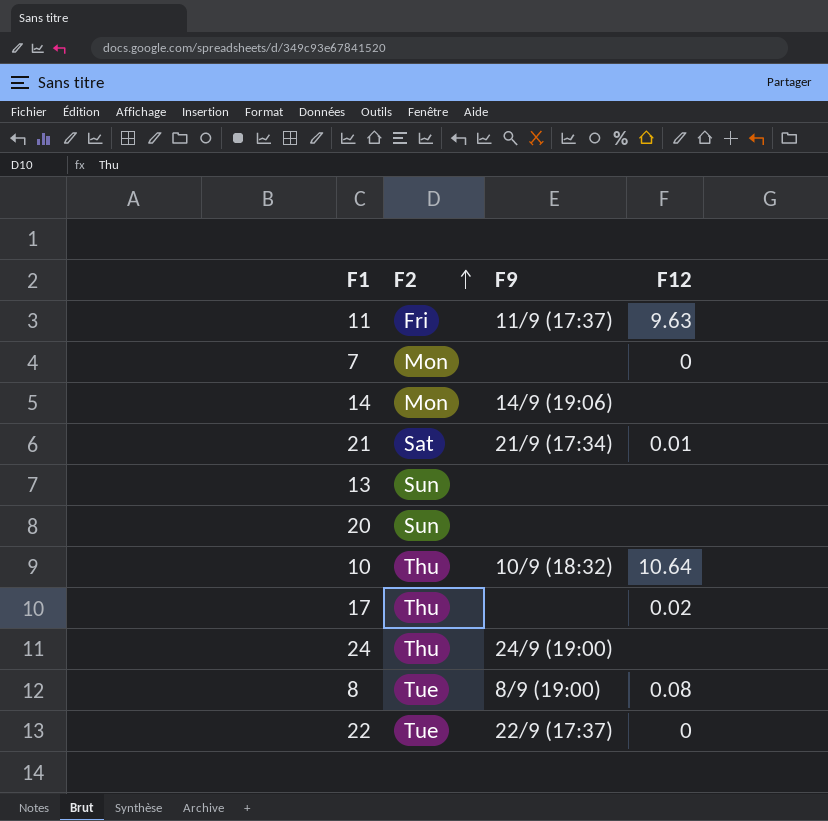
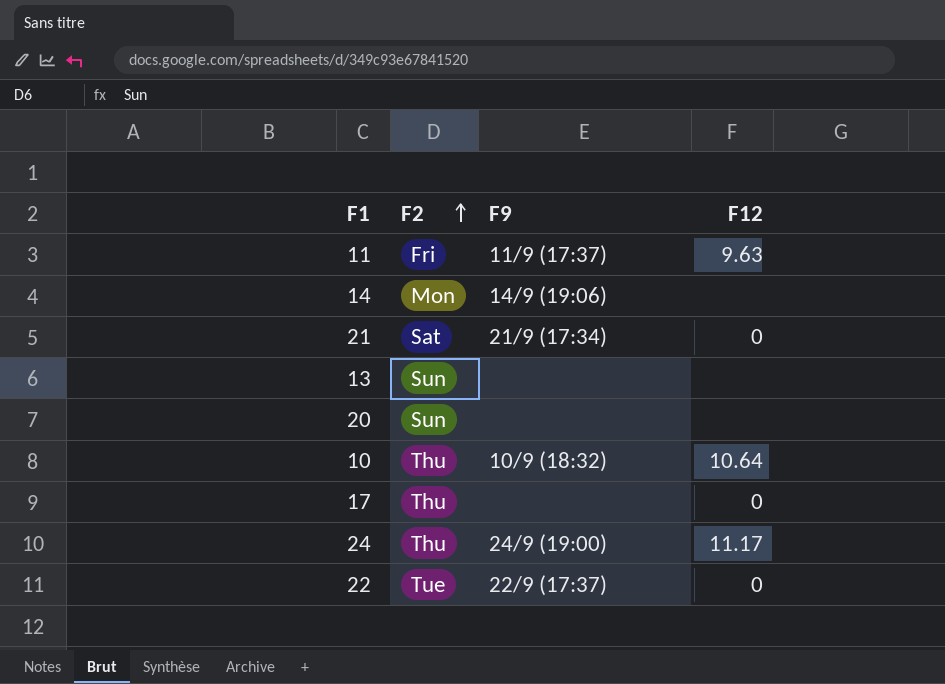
row 7: Mon | none | 0 -> none
row 8: Tue | 8/9 (19:00) | 0.08 -> none
21 | F12: 0.01 -> 0
17 | F12: 0.02 -> 0
24 | F12: none -> 11.17

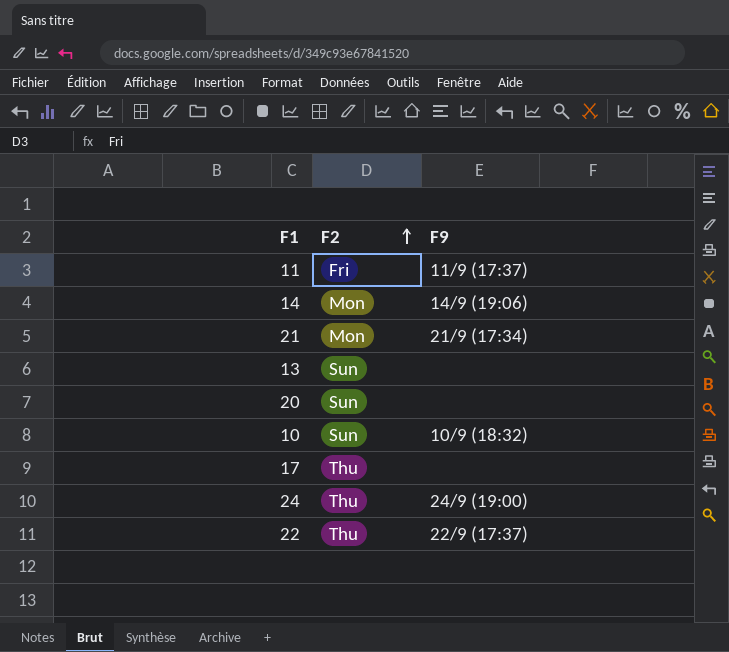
column F12 | position: 4 -> none
21 | F2: Sat -> Mon
10 | F2: Thu -> Sun
22 | F2: Tue -> Thu

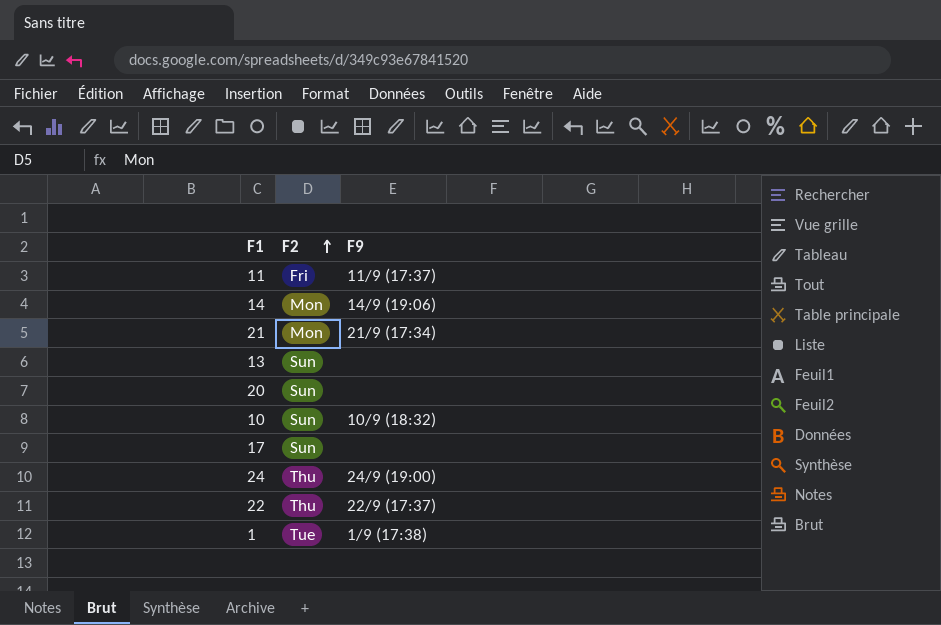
17 | F2: Thu -> Sun
row 1: none -> Tue | 1/9 (17:38)

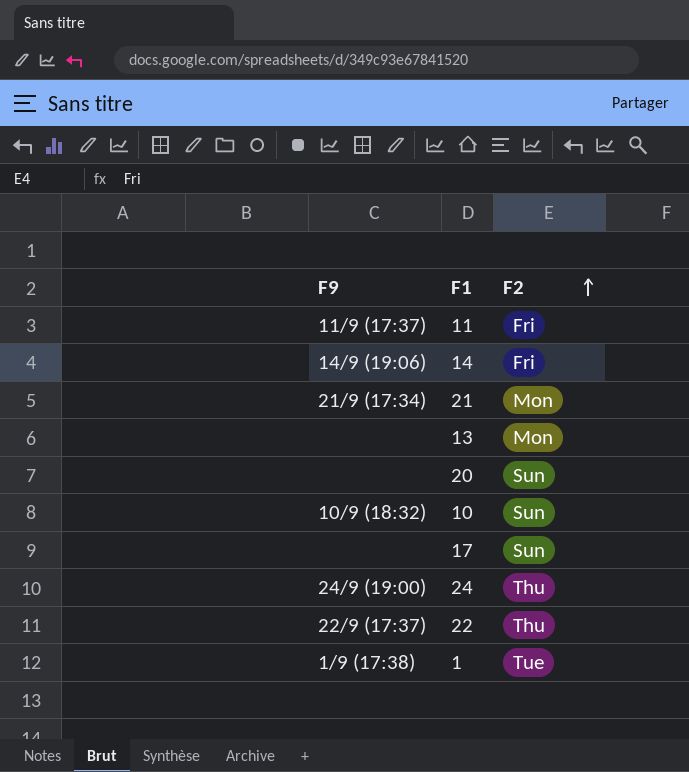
column F9 | position: 3 -> 1
14 | F2: Mon -> Fri
13 | F2: Sun -> Mon

